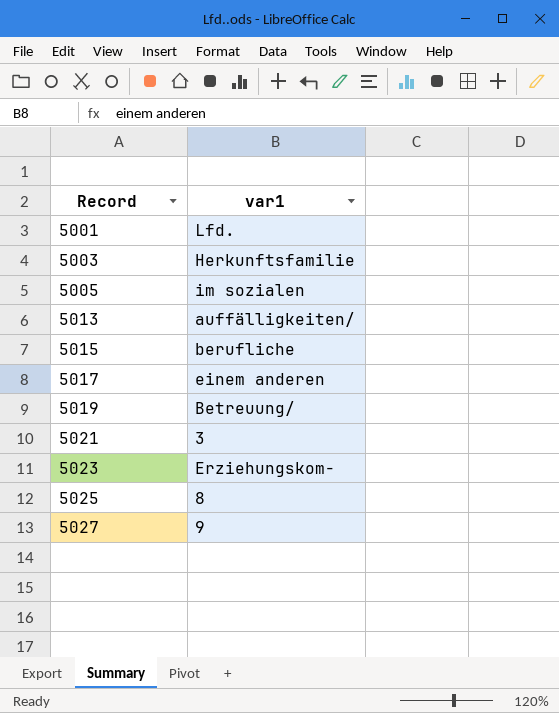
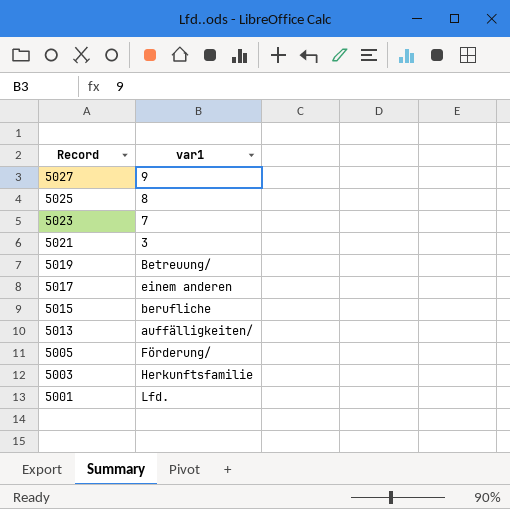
row order: Record ascending -> Record descending
5023 | var1: Erziehungskom- -> 7
5005 | var1: im sozialen -> Förderung/

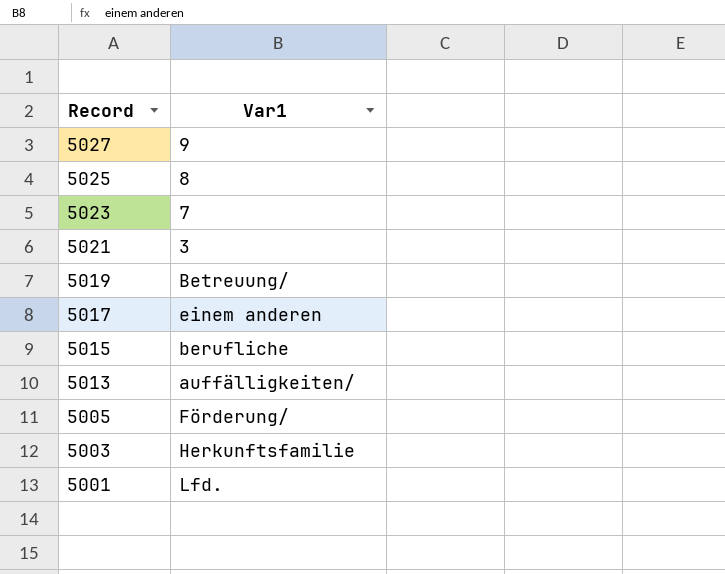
column name: var1 -> Var1

